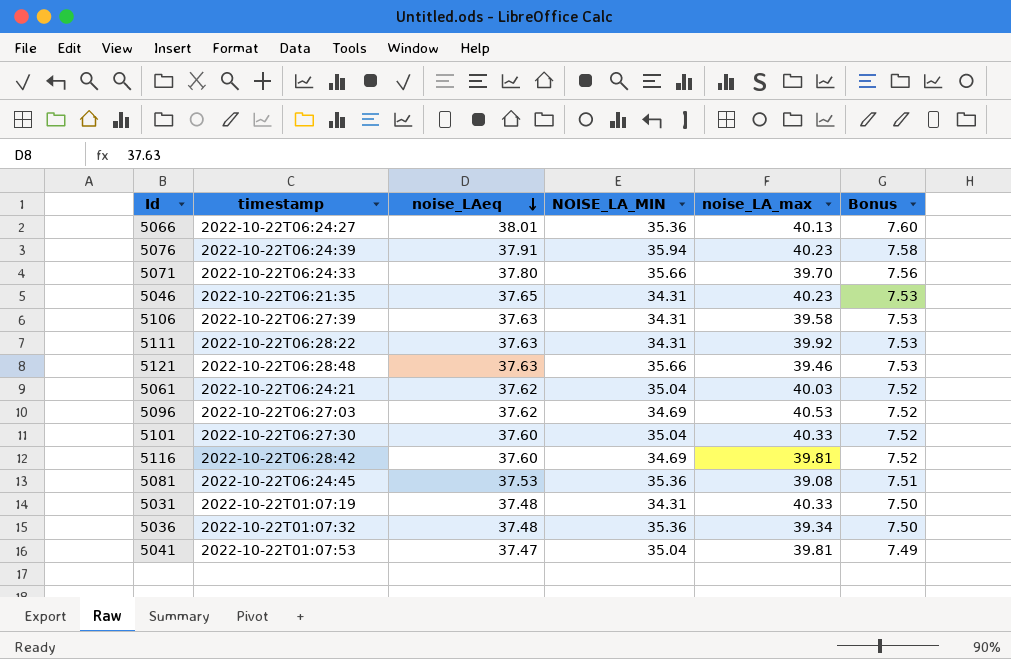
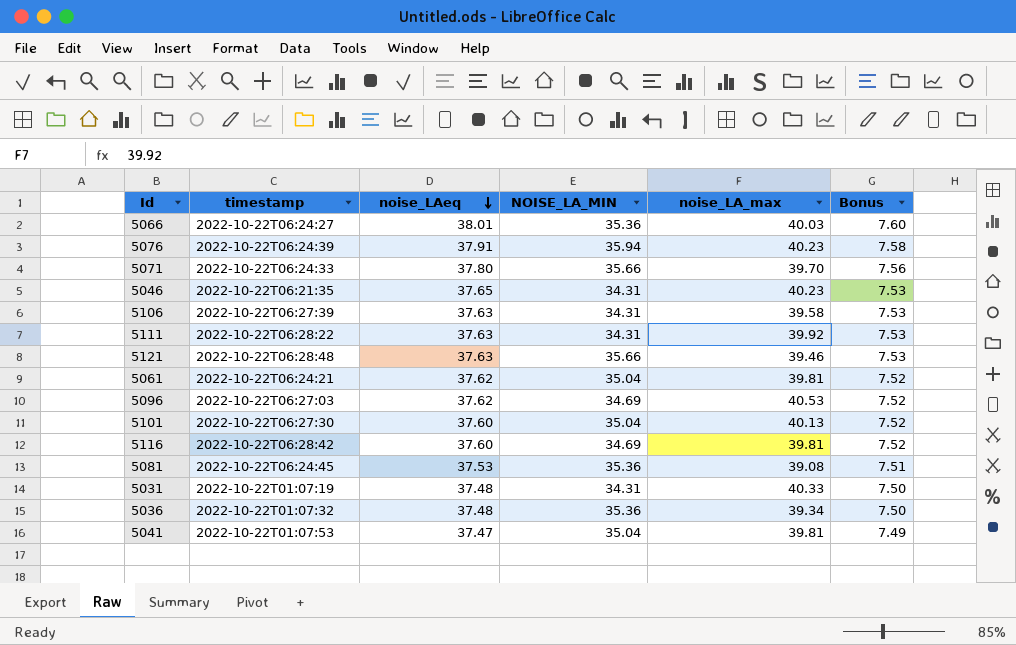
5066 | noise_LA_max: 40.13 -> 40.03
5061 | noise_LA_max: 40.03 -> 39.81
5101 | noise_LA_max: 40.33 -> 40.13

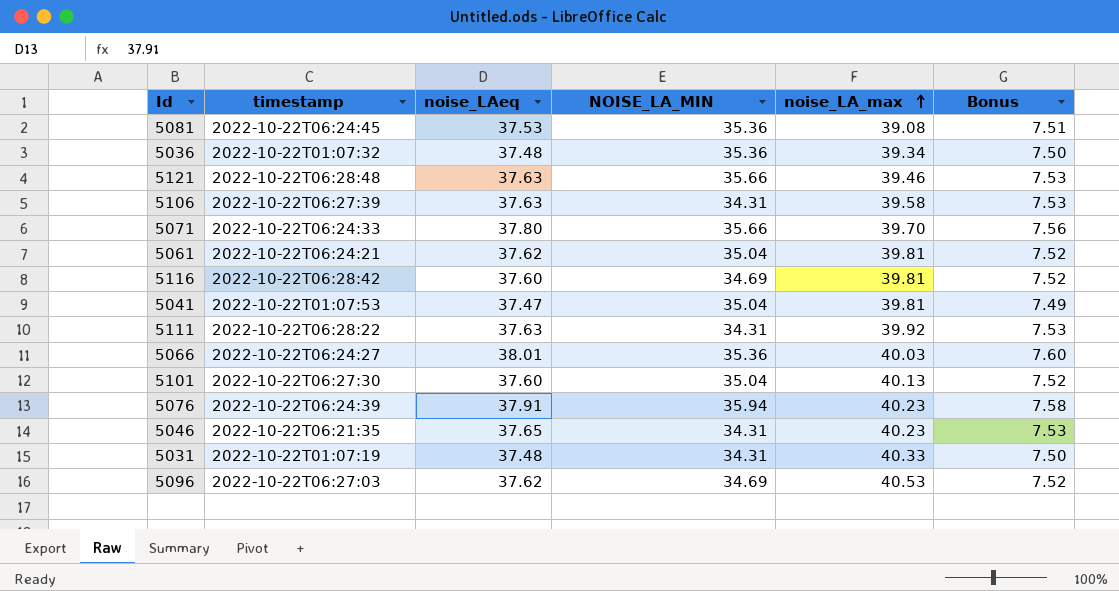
row order: noise_LAeq descending -> noise_LA_max ascending

